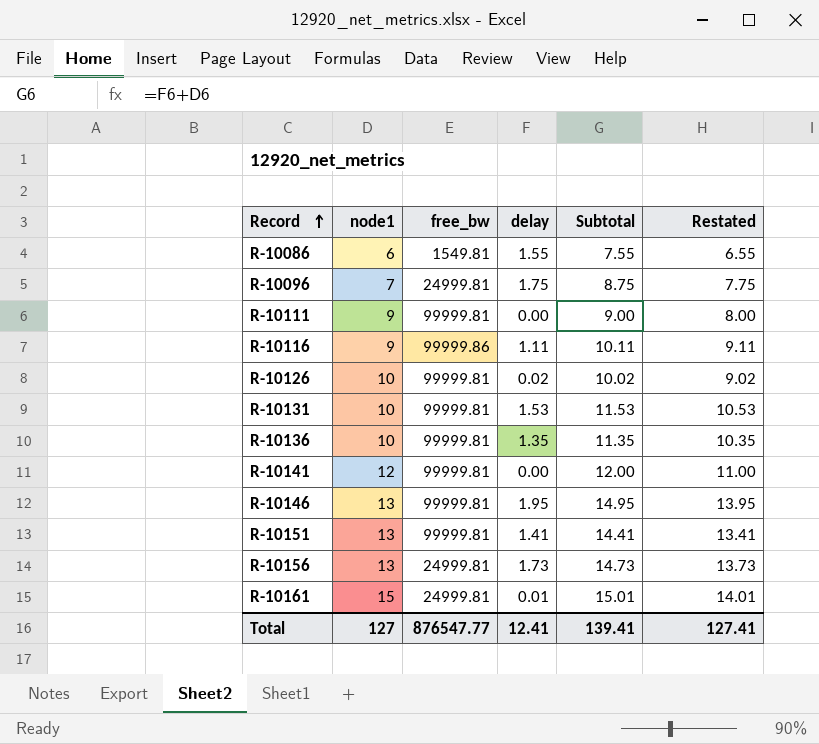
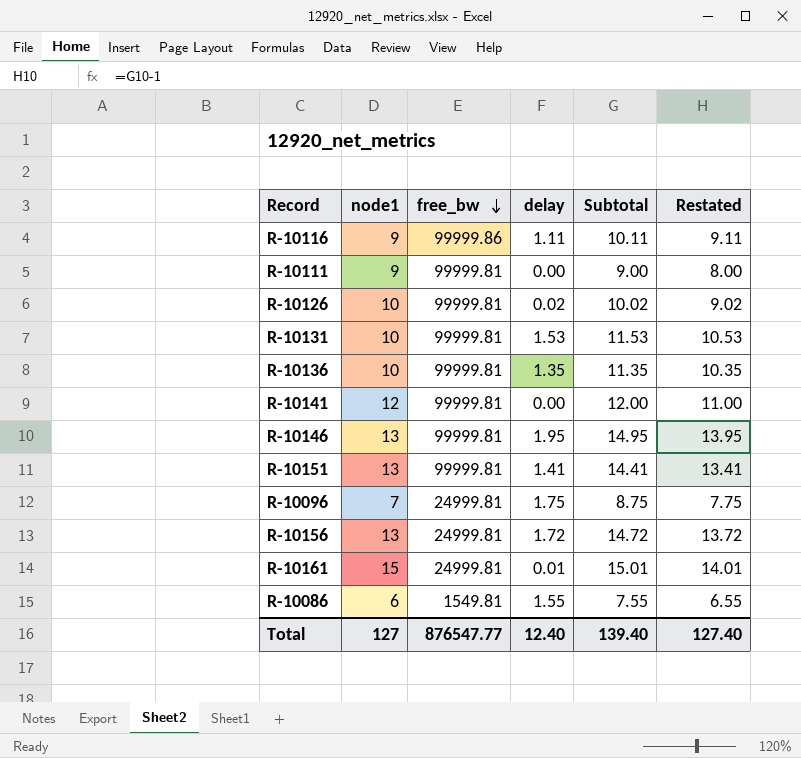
row order: Record ascending -> free_bw descending
R-10156 | delay: 1.73 -> 1.72
R-10156 | Subtotal: 14.73 -> 14.72
R-10156 | Restated: 13.73 -> 13.72
Total | delay: 12.41 -> 12.40
Total | Subtotal: 139.41 -> 139.40
Total | Restated: 127.41 -> 127.40

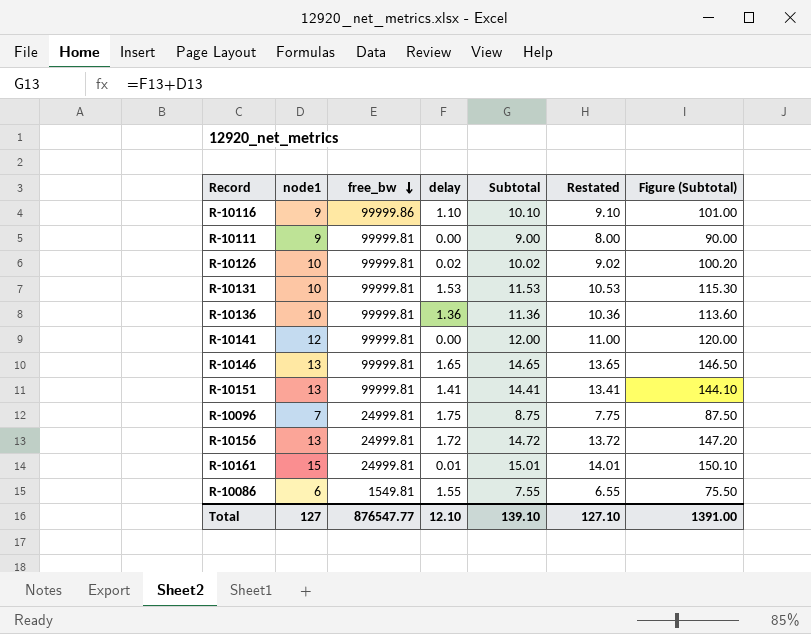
column Figure (Subtotal) | formula: none -> [Subtotal] * 10
R-10116 | delay: 1.11 -> 1.10
R-10116 | Subtotal: 10.11 -> 10.10
R-10116 | Restated: 9.11 -> 9.10
R-10136 | delay: 1.35 -> 1.36
R-10136 | Subtotal: 11.35 -> 11.36
R-10136 | Restated: 10.35 -> 10.36
R-10146 | delay: 1.95 -> 1.65
R-10146 | Subtotal: 14.95 -> 14.65
R-10146 | Restated: 13.95 -> 13.65
Total | delay: 12.40 -> 12.10
Total | Subtotal: 139.40 -> 139.10
Total | Restated: 127.40 -> 127.10

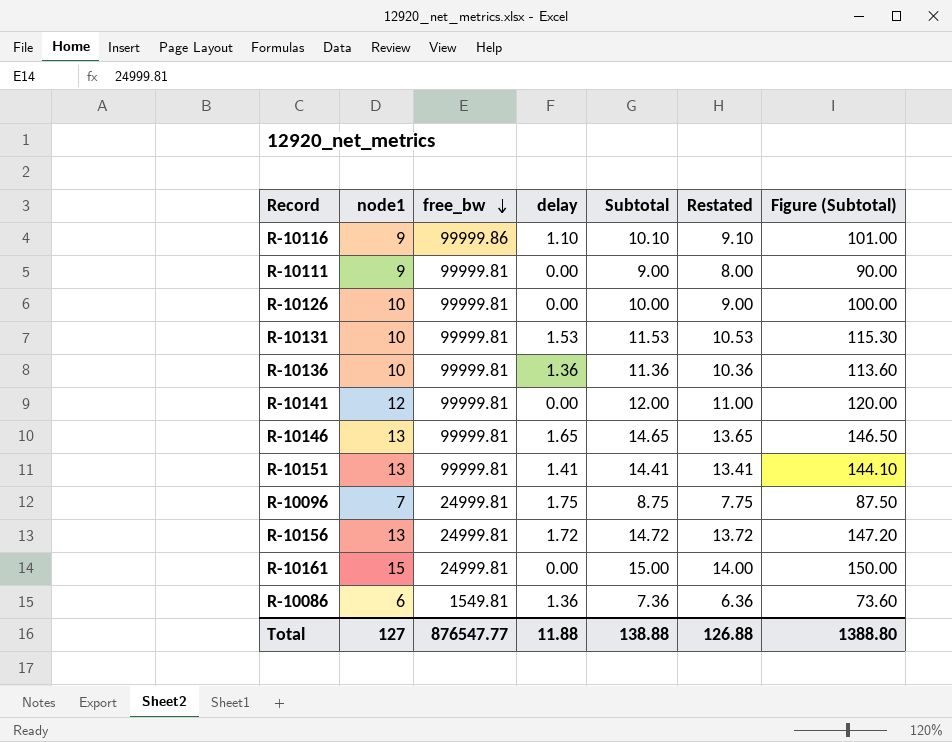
R-10126 | delay: 0.02 -> 0.00
R-10126 | Subtotal: 10.02 -> 10.00
R-10126 | Restated: 9.02 -> 9.00
R-10126 | Figure (Subtotal): 100.20 -> 100.00
R-10161 | delay: 0.01 -> 0.00
R-10161 | Subtotal: 15.01 -> 15.00
R-10161 | Restated: 14.01 -> 14.00
R-10161 | Figure (Subtotal): 150.10 -> 150.00
R-10086 | delay: 1.55 -> 1.36
R-10086 | Subtotal: 7.55 -> 7.36
R-10086 | Restated: 6.55 -> 6.36
R-10086 | Figure (Subtotal): 75.50 -> 73.60
Total | delay: 12.10 -> 11.88
Total | Subtotal: 139.10 -> 138.88
Total | Restated: 127.10 -> 126.88
Total | Figure (Subtotal): 1391.00 -> 1388.80

